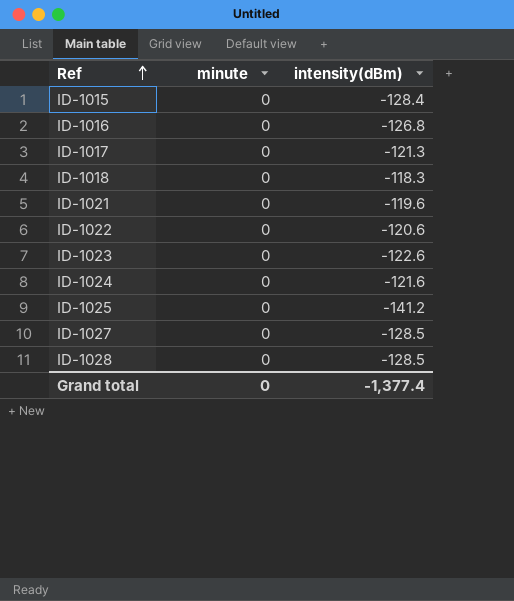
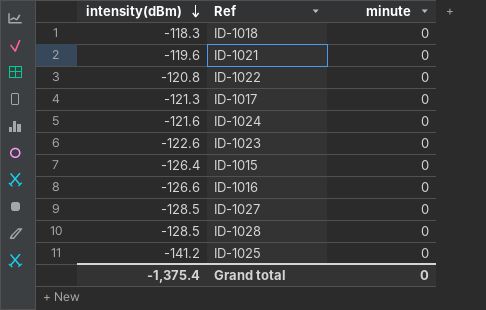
row order: Ref ascending -> intensity(dBm) descending
column intensity(dBm) | position: 3 -> 1
ID-1022 | intensity(dBm): -120.6 -> -120.8
ID-1015 | intensity(dBm): -128.4 -> -126.4
ID-1016 | intensity(dBm): -126.8 -> -126.6
Grand total | intensity(dBm): -1,377.4 -> -1,375.4

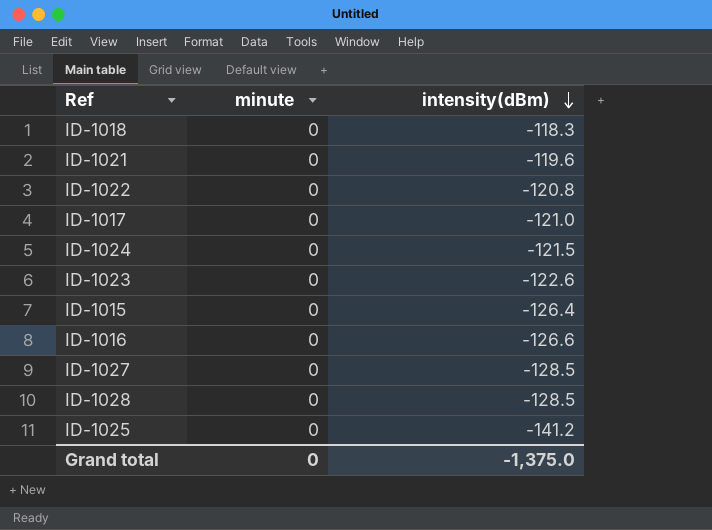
column intensity(dBm) | position: 1 -> 3
ID-1017 | intensity(dBm): -121.3 -> -121.0
ID-1024 | intensity(dBm): -121.6 -> -121.5
Grand total | intensity(dBm): -1,375.4 -> -1,375.0

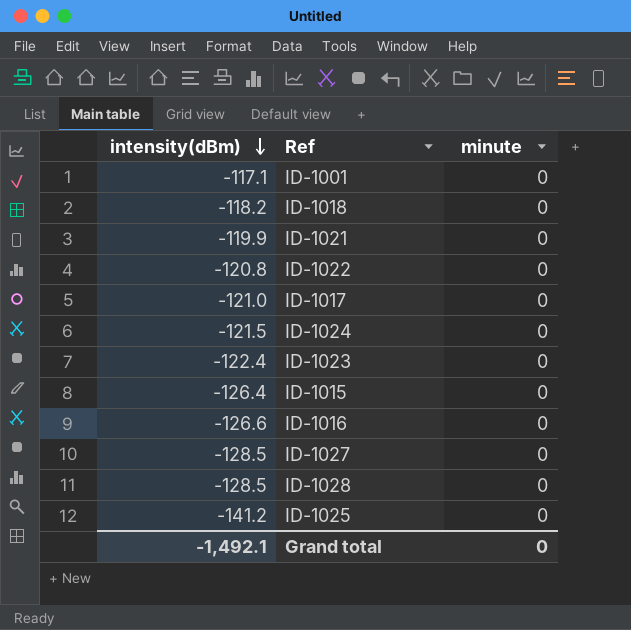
column intensity(dBm) | position: 3 -> 1
row ID-1001: none -> -117.1 | 0
ID-1018 | intensity(dBm): -118.3 -> -118.2
ID-1021 | intensity(dBm): -119.6 -> -119.9
ID-1023 | intensity(dBm): -122.6 -> -122.4
Grand total | intensity(dBm): -1,375.0 -> -1,492.1

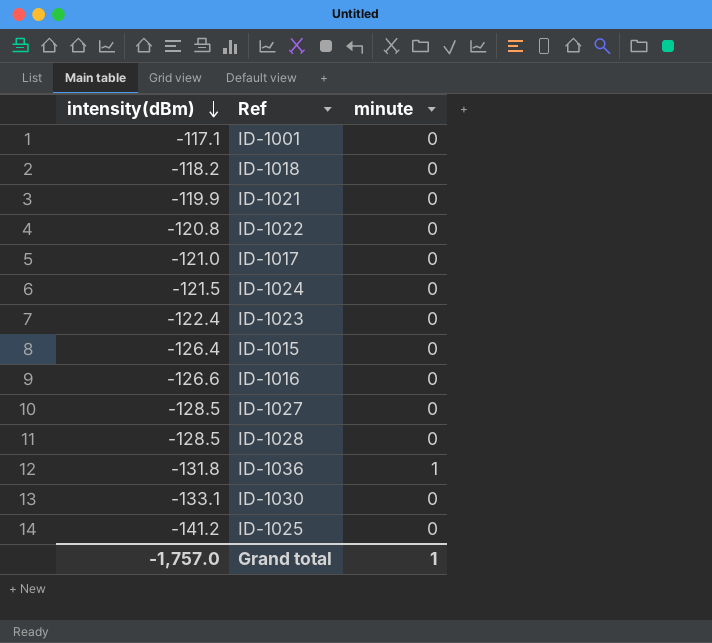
row ID-1036: none -> -131.8 | 1
row ID-1030: none -> -133.1 | 0
Grand total | intensity(dBm): -1,492.1 -> -1,757.0
Grand total | minute: 0 -> 1

